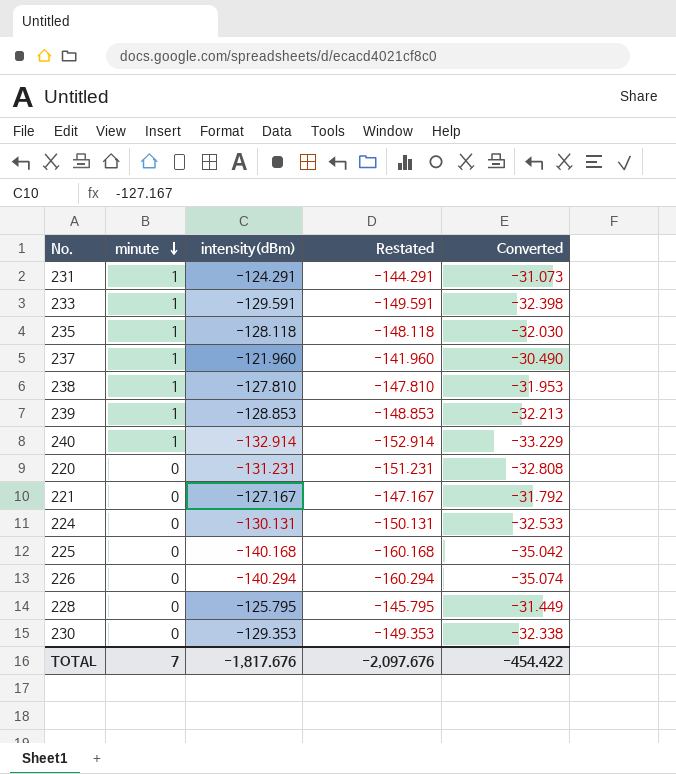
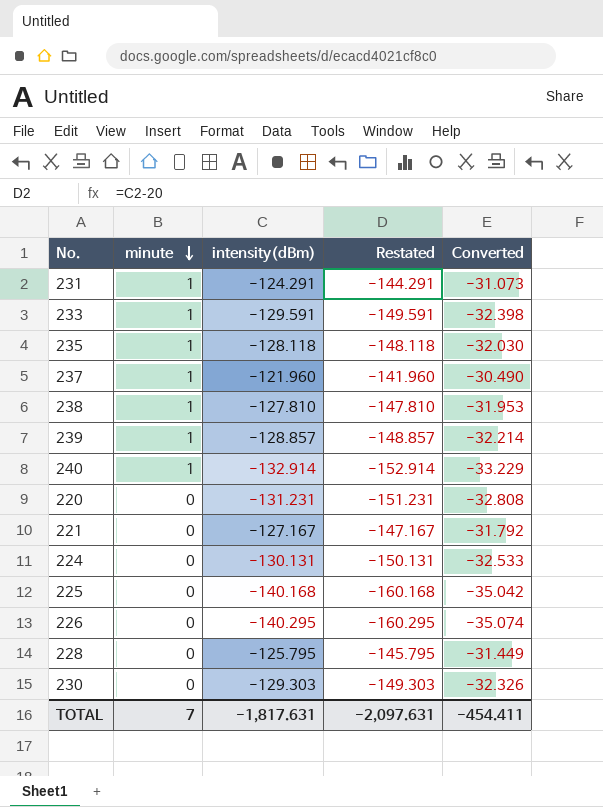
239 | intensity(dBm): -128.853 -> -128.857
239 | Restated: -148.853 -> -148.857
239 | Converted: -32.213 -> -32.214
226 | intensity(dBm): -140.294 -> -140.295
226 | Restated: -160.294 -> -160.295
230 | intensity(dBm): -129.353 -> -129.303
230 | Restated: -149.353 -> -149.303
230 | Converted: -32.338 -> -32.326
TOTAL | intensity(dBm): -1,817.676 -> -1,817.631
TOTAL | Restated: -2,097.676 -> -2,097.631
TOTAL | Converted: -454.422 -> -454.411

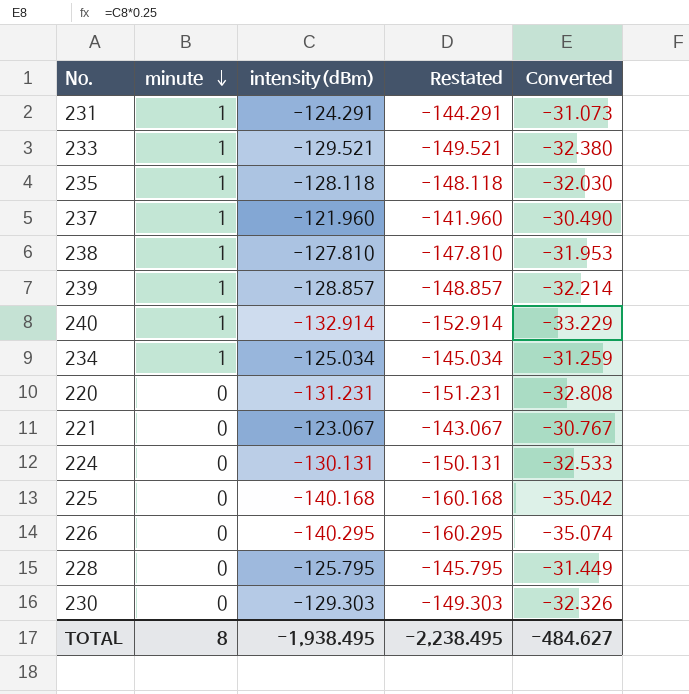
233 | intensity(dBm): -129.591 -> -129.521
233 | Restated: -149.591 -> -149.521
233 | Converted: -32.398 -> -32.380
row 234: none -> 1 | -125.034 | -145.034 | -31.259
221 | intensity(dBm): -127.167 -> -123.067
221 | Restated: -147.167 -> -143.067
221 | Converted: -31.792 -> -30.767
TOTAL | minute: 7 -> 8
TOTAL | intensity(dBm): -1,817.631 -> -1,938.495
TOTAL | Restated: -2,097.631 -> -2,238.495
TOTAL | Converted: -454.411 -> -484.627

